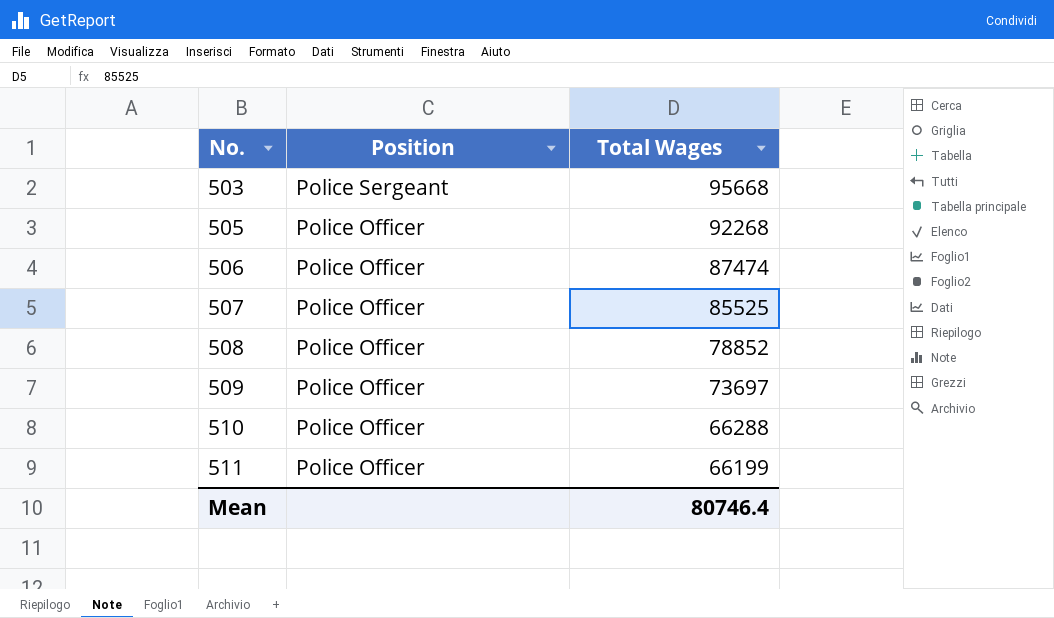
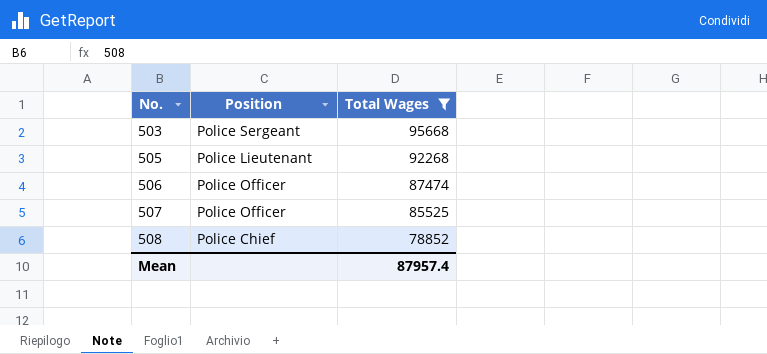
filter: none -> Total Wages >= 78852
505 | Position: Police Officer -> Police Lieutenant
508 | Position: Police Officer -> Police Chief
Mean | Total Wages: 80746.4 -> 87957.4

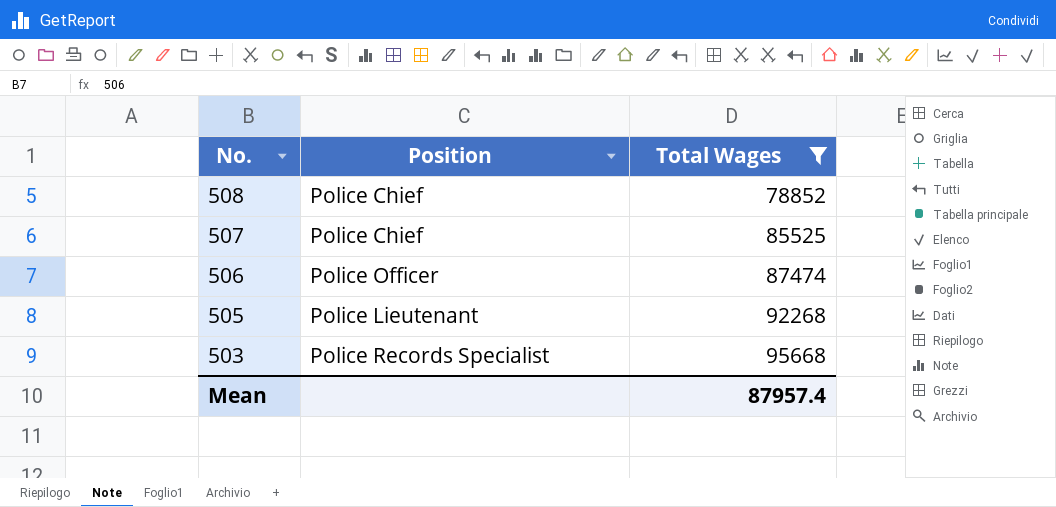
row order: No. ascending -> No. descending
507 | Position: Police Officer -> Police Chief
503 | Position: Police Sergeant -> Police Records Specialist

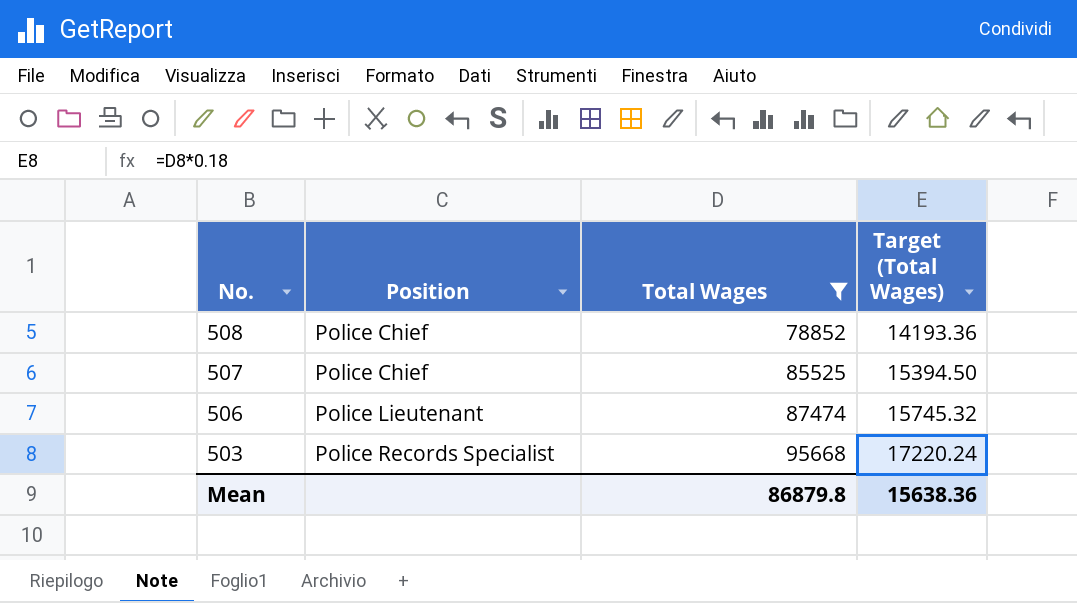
column Target (Total Wages) | formula: none -> [Total Wages] * 0.18
row 505: Police Lieutenant | 92268 -> none
506 | Position: Police Officer -> Police Lieutenant
Mean | Total Wages: 87957.4 -> 86879.8

